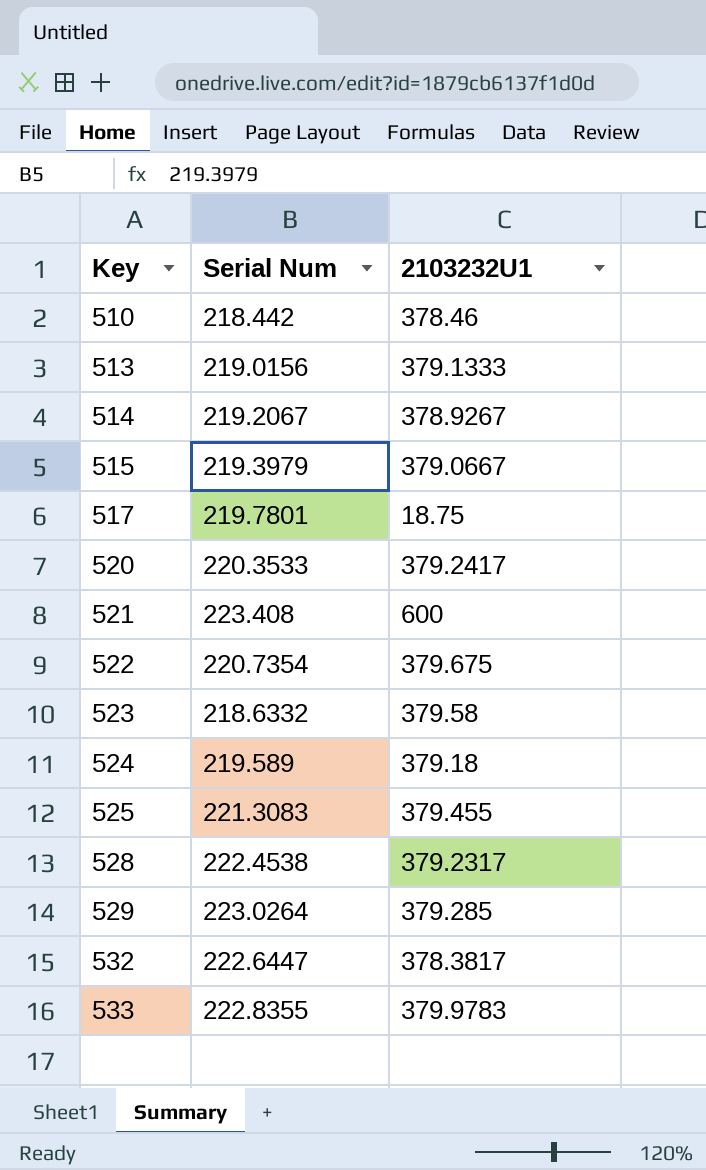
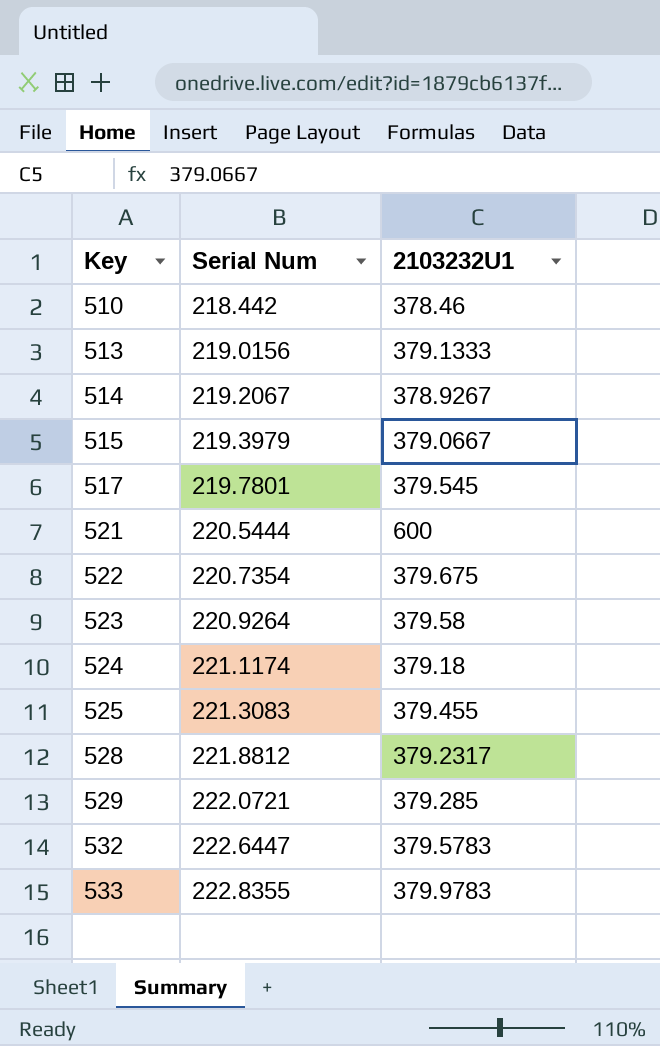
row 520: 220.3533 | 379.2417 -> none
517 | 2103232U1: 18.75 -> 379.545
521 | Serial Num: 223.408 -> 220.5444
523 | Serial Num: 218.6332 -> 220.9264
524 | Serial Num: 219.589 -> 221.1174
528 | Serial Num: 222.4538 -> 221.8812
529 | Serial Num: 223.0264 -> 222.0721
532 | 2103232U1: 378.3817 -> 379.5783

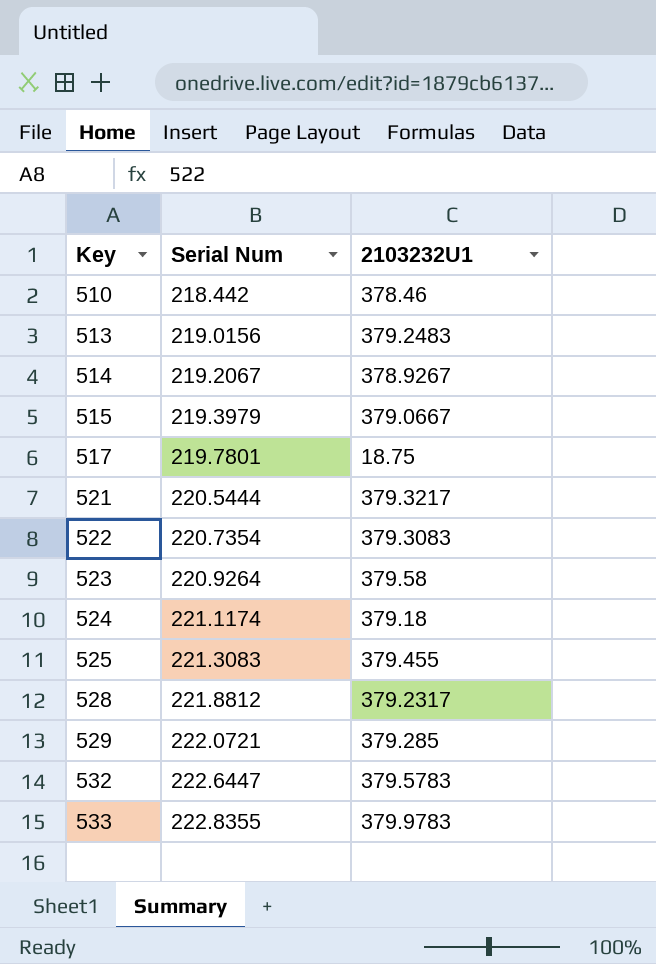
513 | 2103232U1: 379.1333 -> 379.2483
517 | 2103232U1: 379.545 -> 18.75
521 | 2103232U1: 600 -> 379.3217
522 | 2103232U1: 379.675 -> 379.3083

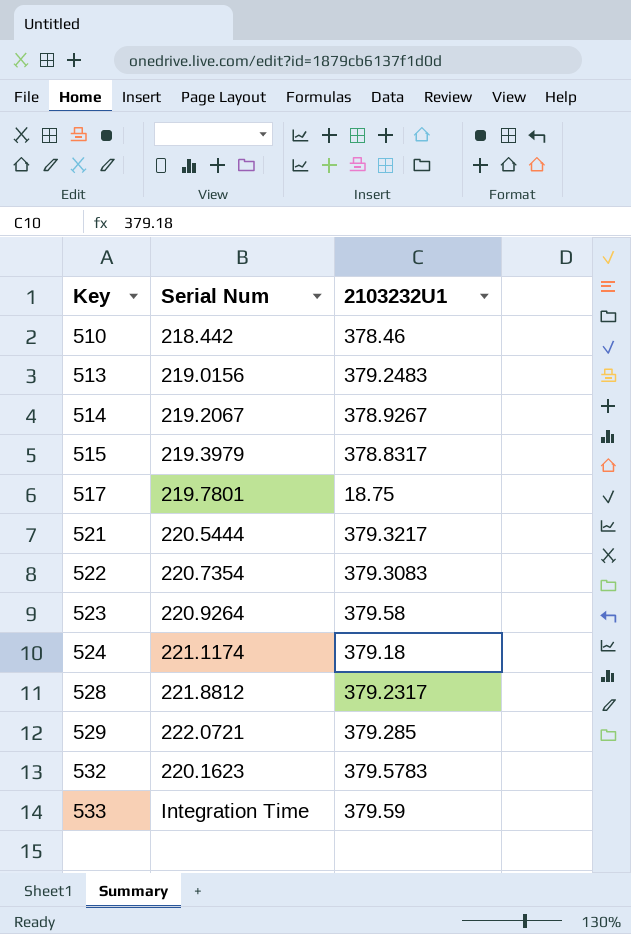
row 525: 221.3083 | 379.455 -> none
515 | 2103232U1: 379.0667 -> 378.8317
532 | Serial Num: 222.6447 -> 220.1623
533 | Serial Num: 222.8355 -> Integration Time
533 | 2103232U1: 379.9783 -> 379.59

